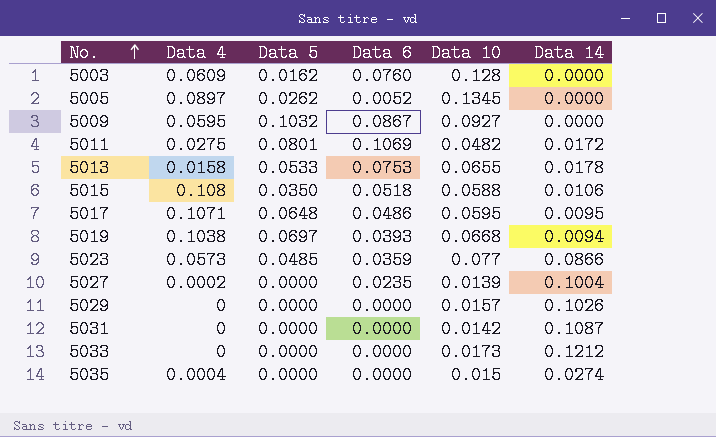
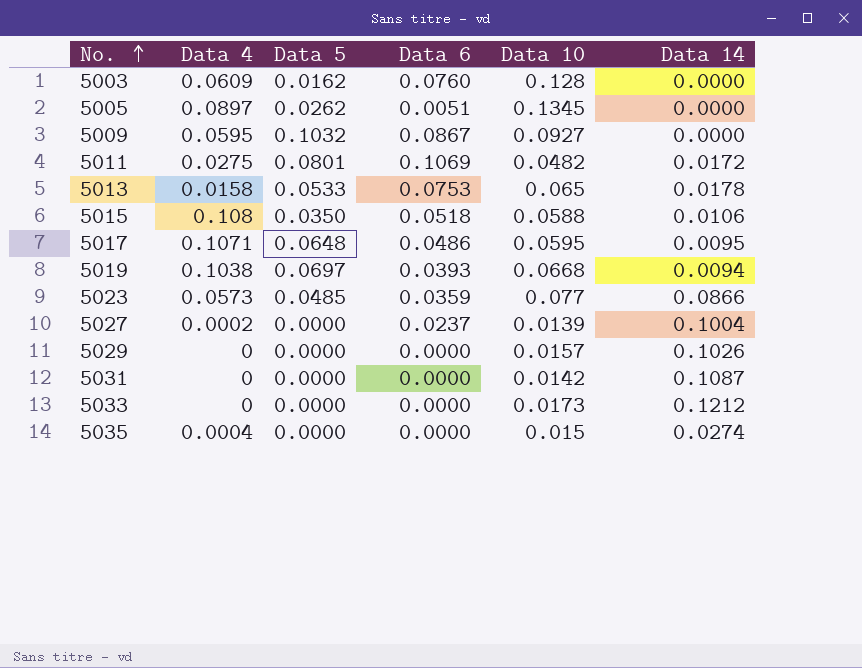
5005 | Data 6: 0.0052 -> 0.0051
5013 | Data 10: 0.0655 -> 0.065
5027 | Data 6: 0.0235 -> 0.0237

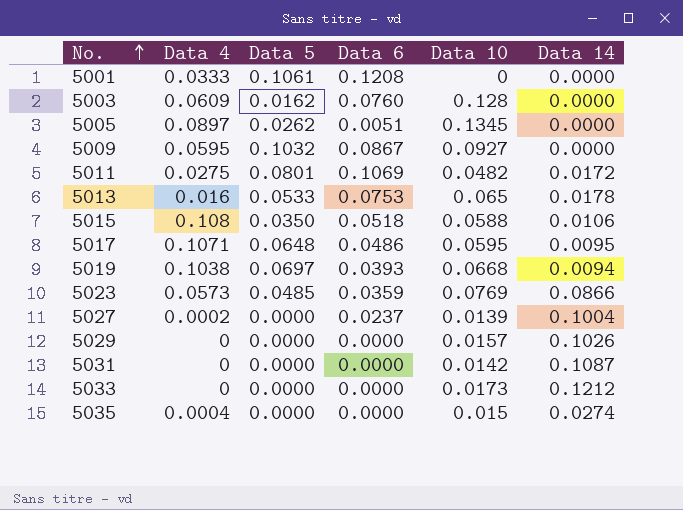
row 5001: none -> 0.0333 | 0.1061 | 0.1208 | 0 | 0.0000
5013 | Data 4: 0.0158 -> 0.016
5023 | Data 10: 0.077 -> 0.0769

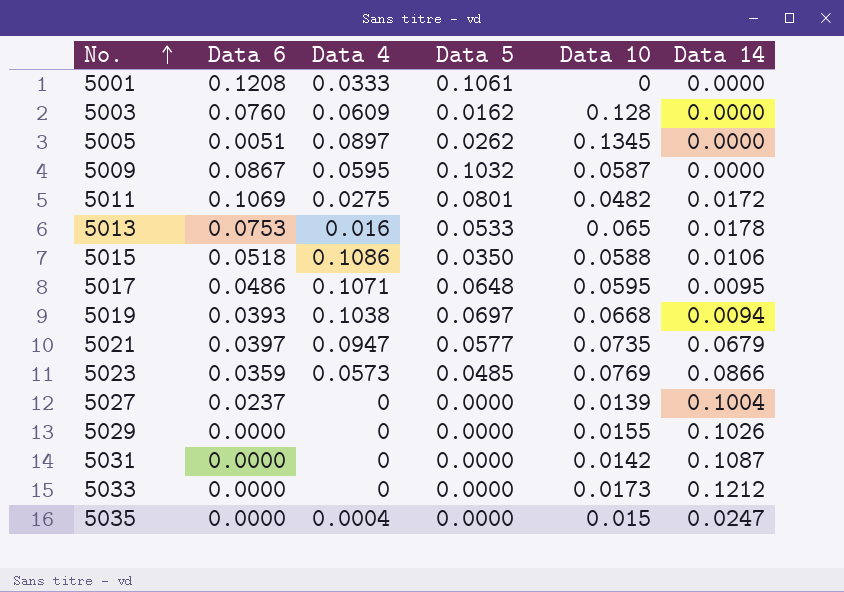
column Data 6 | position: 4 -> 2
5009 | Data 10: 0.0927 -> 0.0587
5015 | Data 4: 0.108 -> 0.1086
row 5021: none -> 0.0397 | 0.0947 | 0.0577 | 0.0735 | 0.0679
5027 | Data 4: 0.0002 -> 0
5029 | Data 10: 0.0157 -> 0.0155
5035 | Data 14: 0.0274 -> 0.0247

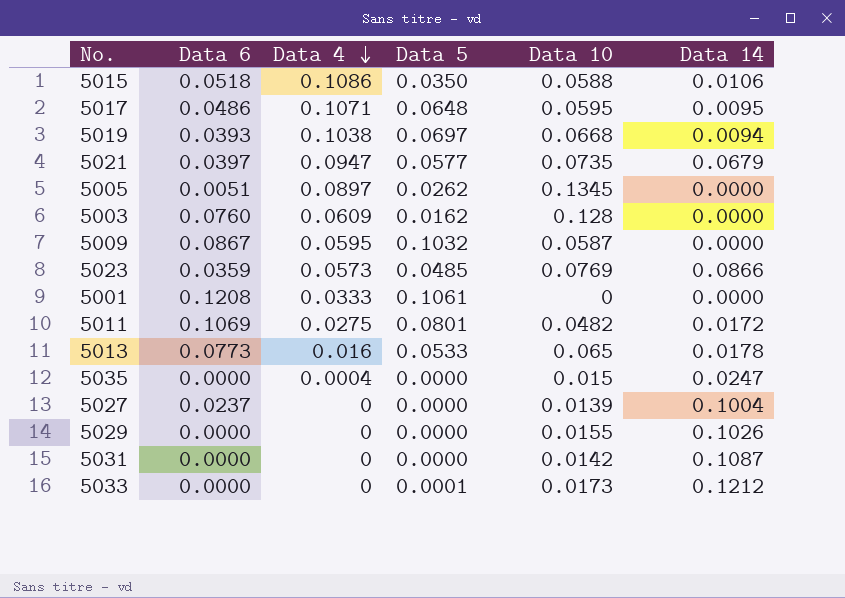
row order: No. ascending -> Data 4 descending
5013 | Data 6: 0.0753 -> 0.0773
5033 | Data 5: 0.0000 -> 0.0001

